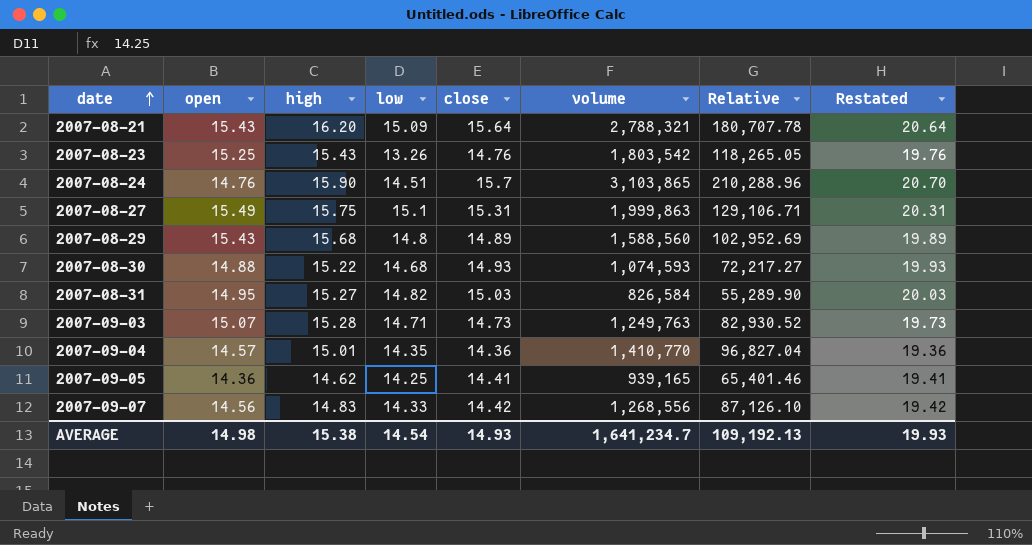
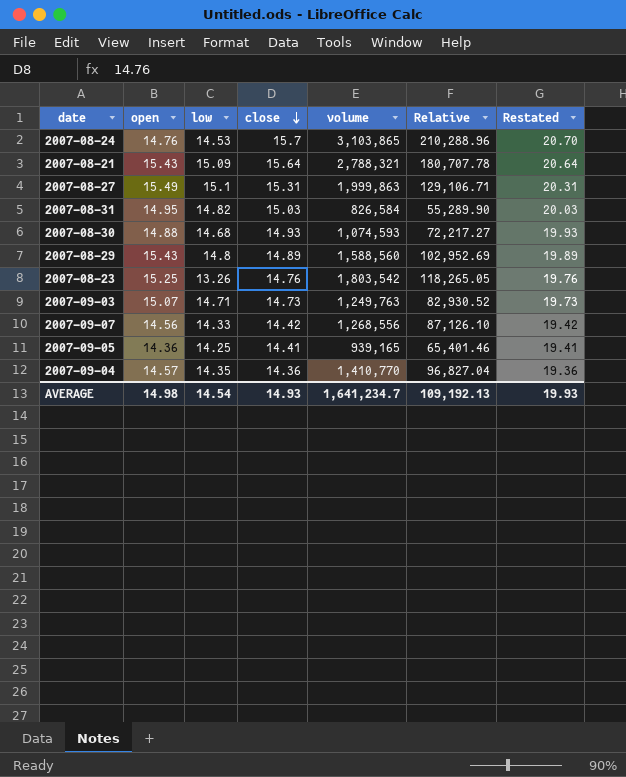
row order: date ascending -> close descending
column high | position: 3 -> none
2007-08-24 | low: 14.51 -> 14.53

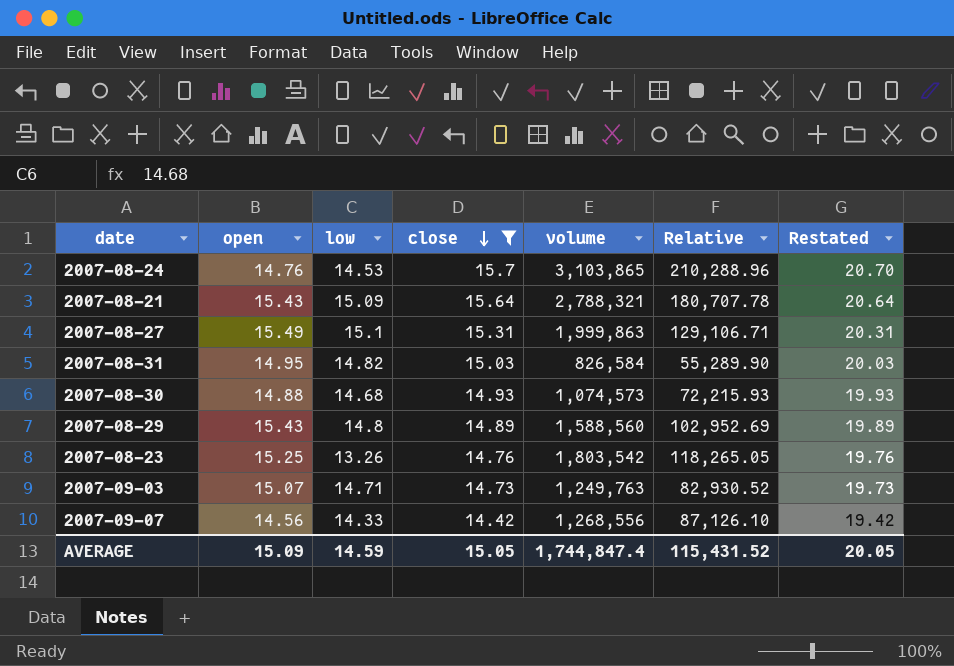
filter: none -> close >= 14.42
2007-08-30 | volume: 1,074,593 -> 1,074,573
2007-08-30 | Relative: 72,217.27 -> 72,215.93
AVERAGE | open: 14.98 -> 15.09
AVERAGE | low: 14.54 -> 14.59
AVERAGE | close: 14.93 -> 15.05
AVERAGE | volume: 1,641,234.7 -> 1,744,847.4
AVERAGE | Relative: 109,192.13 -> 115,431.52
AVERAGE | Restated: 19.93 -> 20.05

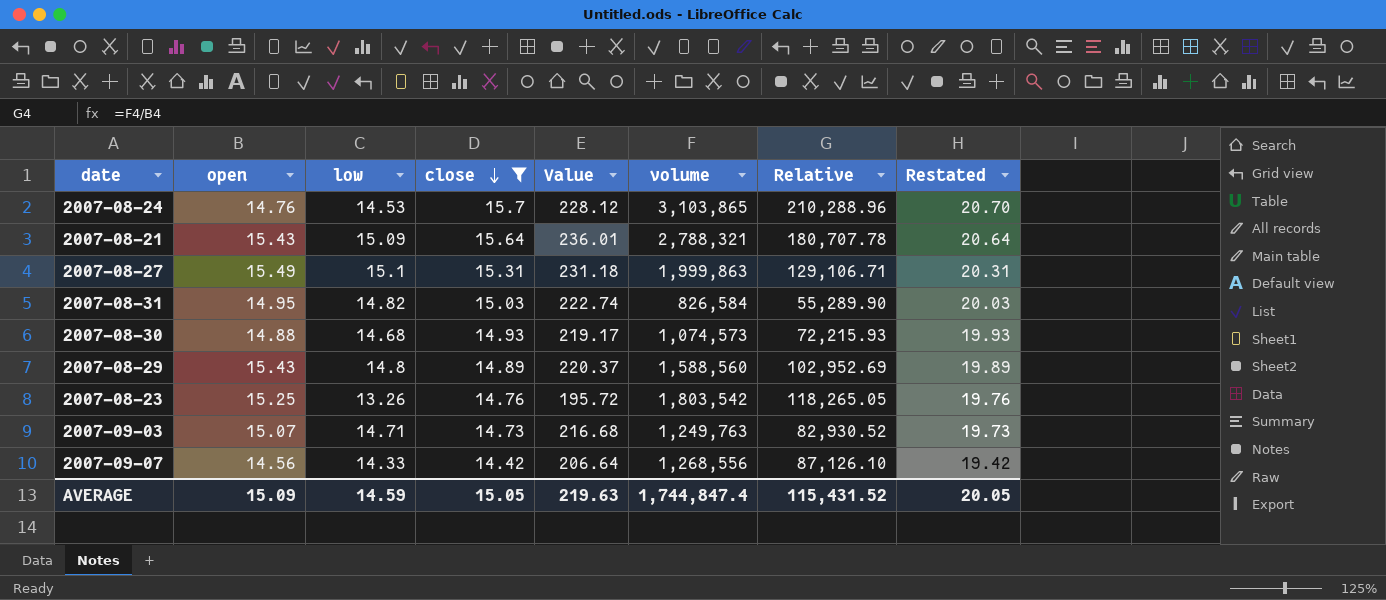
column Value | formula: none -> [low] * [close]

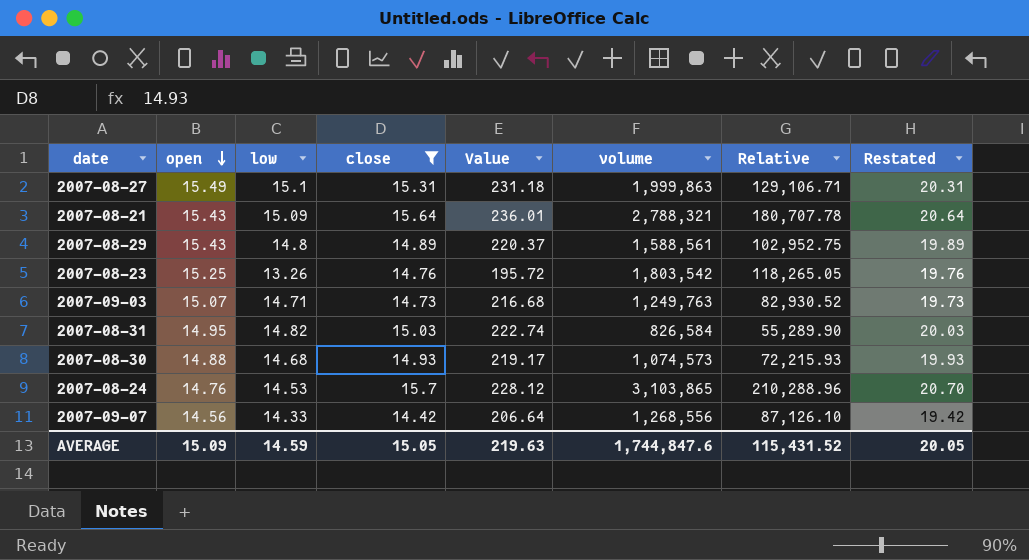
row order: close descending -> open descending
2007-08-29 | volume: 1,588,560 -> 1,588,561
2007-08-29 | Relative: 102,952.69 -> 102,952.75
AVERAGE | volume: 1,744,847.4 -> 1,744,847.6

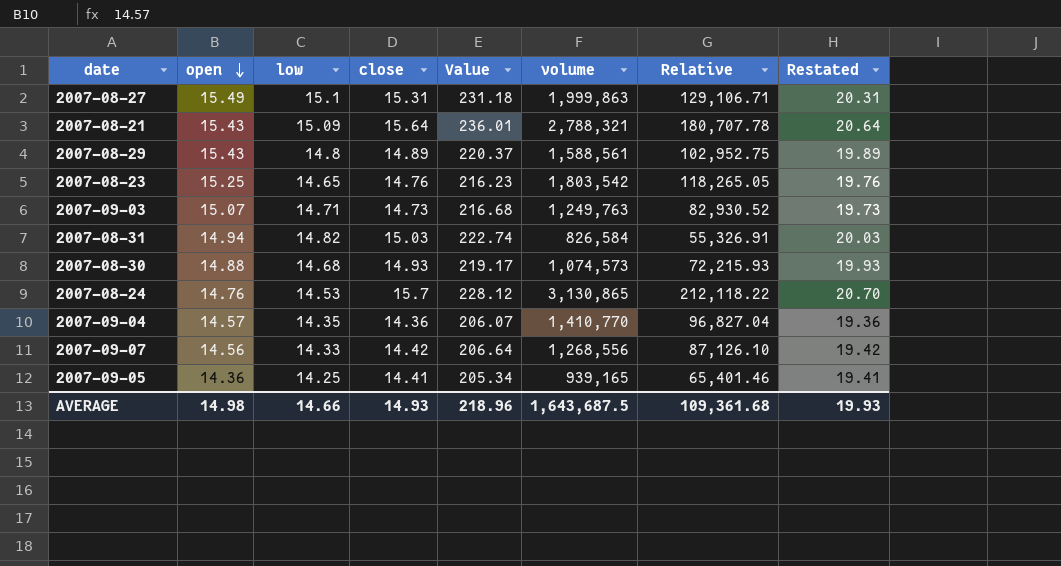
filter: close >= 14.42 -> none
2007-08-23 | low: 13.26 -> 14.65
2007-08-23 | Value: 195.72 -> 216.23
2007-08-31 | open: 14.95 -> 14.94
2007-08-31 | Relative: 55,289.90 -> 55,326.91
2007-08-24 | volume: 3,103,865 -> 3,130,865
2007-08-24 | Relative: 210,288.96 -> 212,118.22
AVERAGE | open: 15.09 -> 14.98
AVERAGE | low: 14.59 -> 14.66
AVERAGE | close: 15.05 -> 14.93
AVERAGE | Value: 219.63 -> 218.96
AVERAGE | volume: 1,744,847.6 -> 1,643,687.5
AVERAGE | Relative: 115,431.52 -> 109,361.68
AVERAGE | Restated: 20.05 -> 19.93

